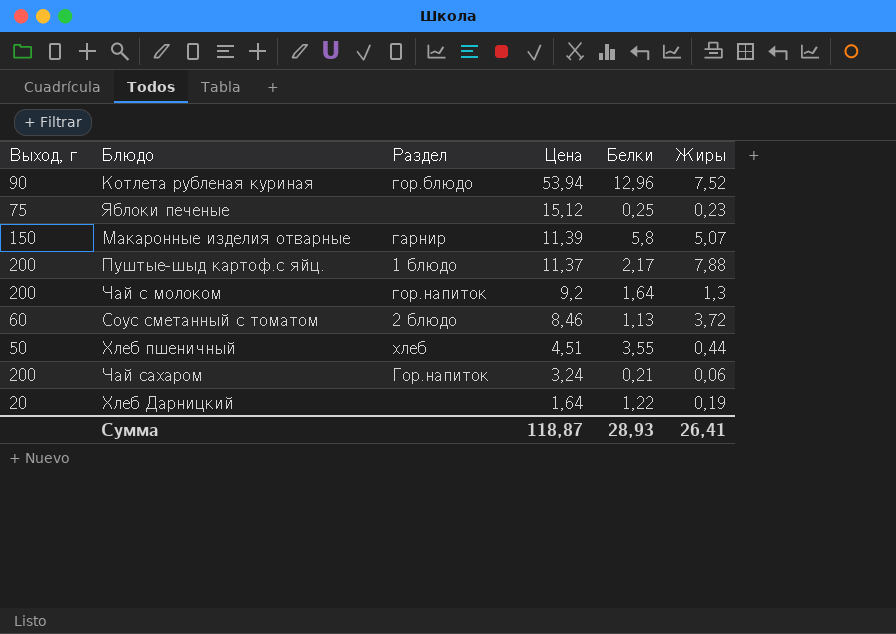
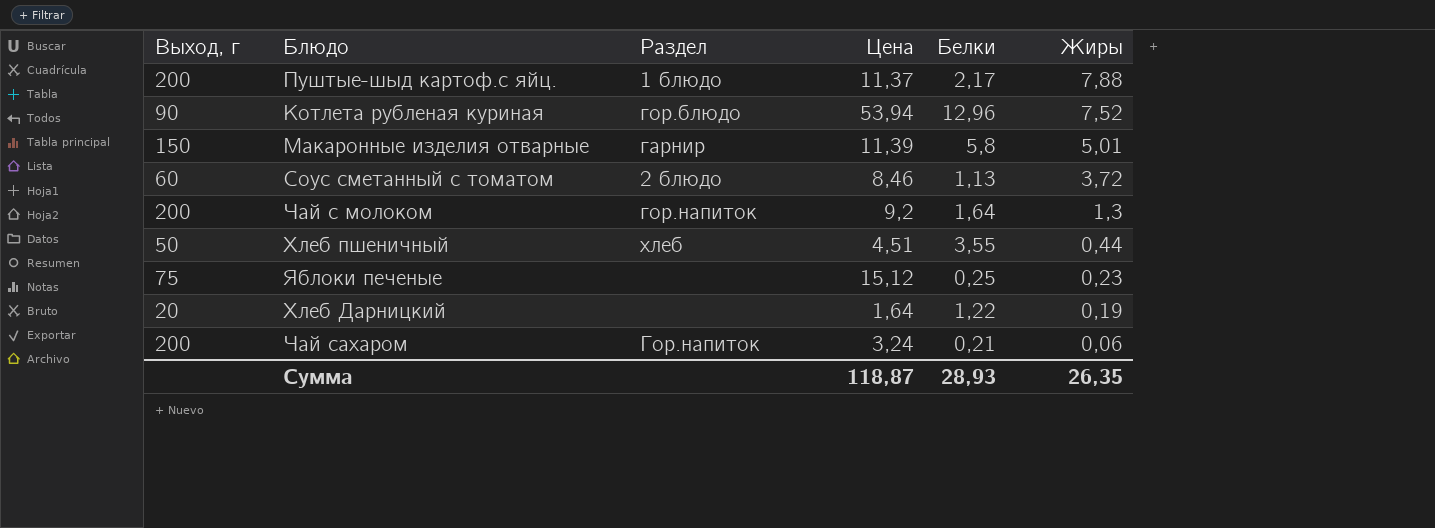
row order: Цена descending -> Жиры descending
Макаронные изделия отварные | Жиры: 5,07 -> 5,01
Сумма | Жиры: 26,41 -> 26,35

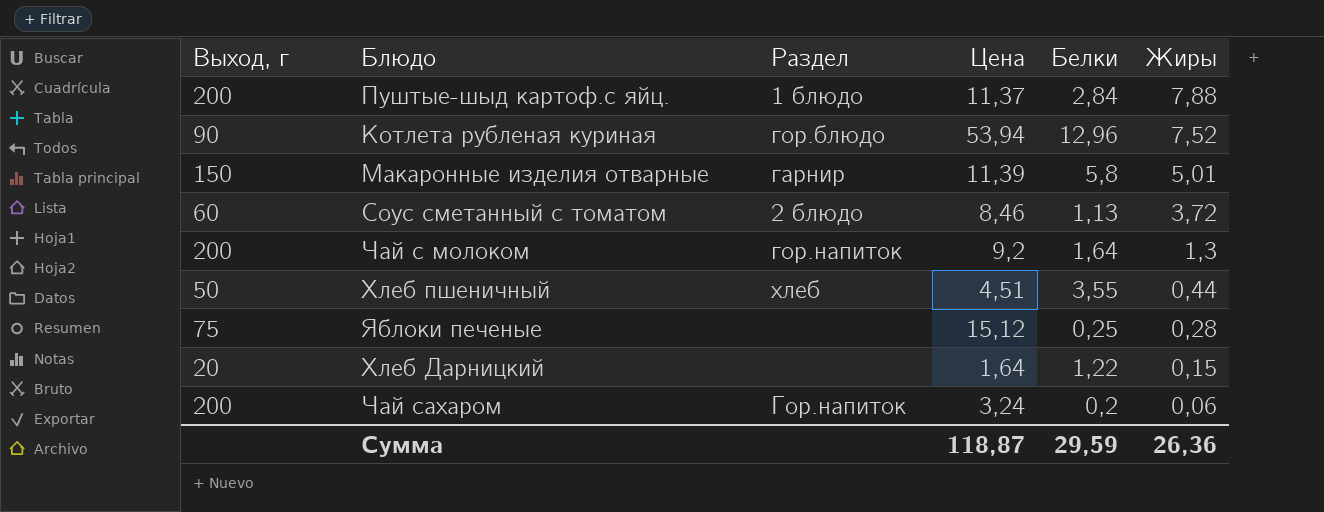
Пуштые-шыд картоф.с яйц. | Белки: 2,17 -> 2,84
Яблоки печеные | Жиры: 0,23 -> 0,28
Хлеб Дарницкий | Жиры: 0,19 -> 0,15
Чай сахаром | Белки: 0,21 -> 0,2
Сумма | Белки: 28,93 -> 29,59
Сумма | Жиры: 26,35 -> 26,36

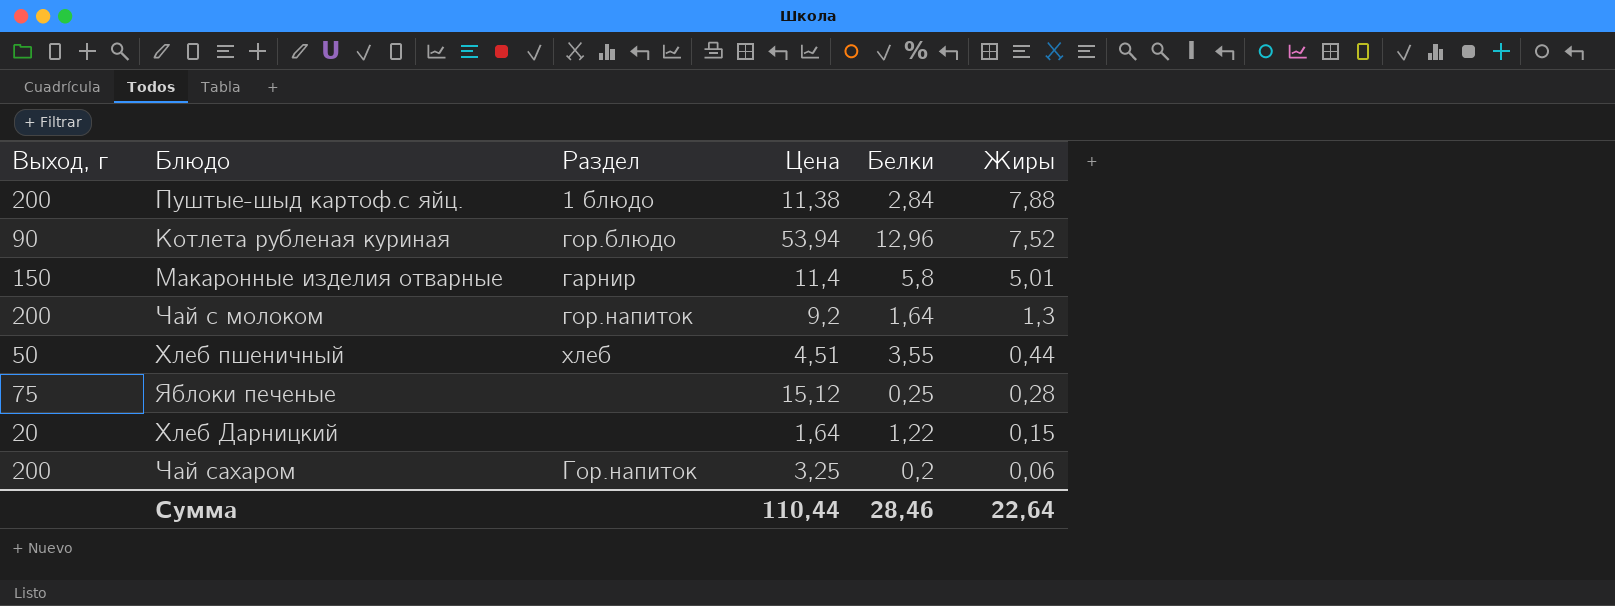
row Соус сметанный с томатом: 60 | 2 блюдо | 8,46 | 1,13 | 3,72 -> none
Пуштые-шыд картоф.с яйц. | Цена: 11,37 -> 11,38
Макаронные изделия отварные | Цена: 11,39 -> 11,4
Чай сахаром | Цена: 3,24 -> 3,25
Сумма | Цена: 118,87 -> 110,44
Сумма | Белки: 29,59 -> 28,46
Сумма | Жиры: 26,36 -> 22,64

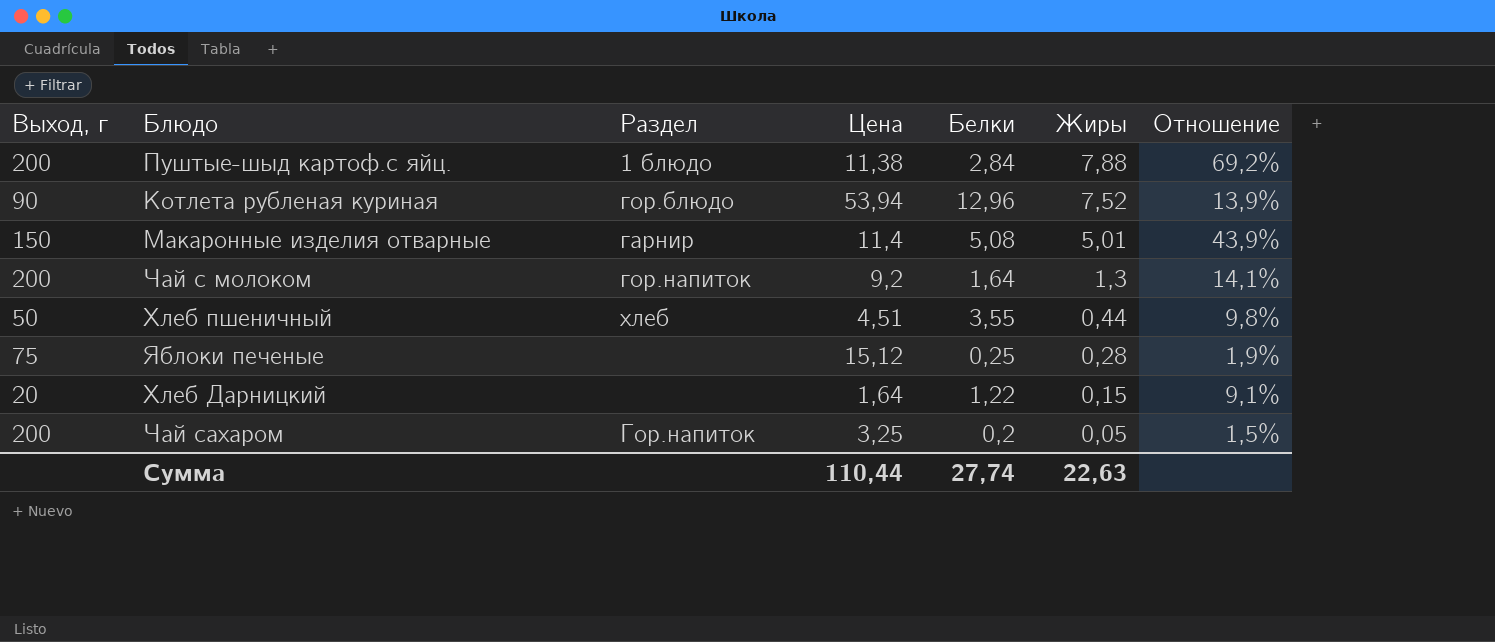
column Отношение | formula: none -> [Жиры] / [Цена]
Макаронные изделия отварные | Белки: 5,8 -> 5,08
Чай сахаром | Жиры: 0,06 -> 0,05
Сумма | Белки: 28,46 -> 27,74
Сумма | Жиры: 22,64 -> 22,63

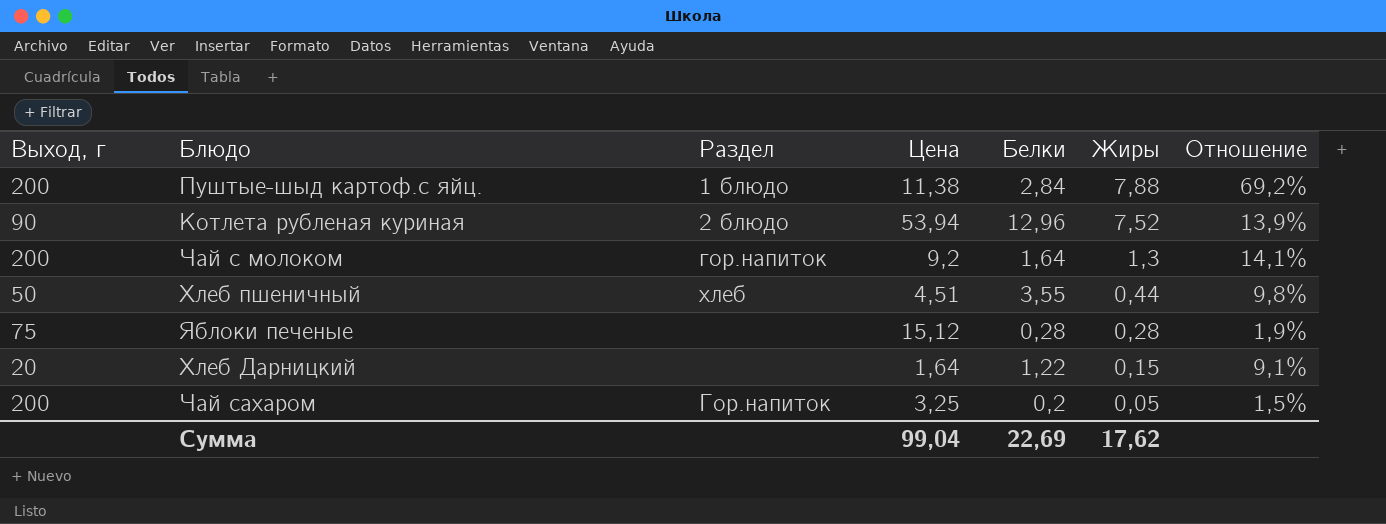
row Макаронные изделия отварные: 150 | гарнир | 11,4 | 5,08 | 5,01 | 43,9% -> none
Котлета рубленая куриная | Раздел: гор.блюдо -> 2 блюдо
Яблоки печеные | Белки: 0,25 -> 0,28
Сумма | Цена: 110,44 -> 99,04
Сумма | Белки: 27,74 -> 22,69
Сумма | Жиры: 22,63 -> 17,62

